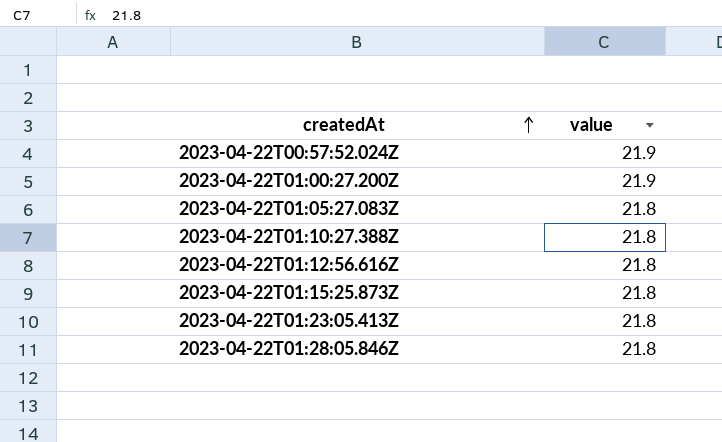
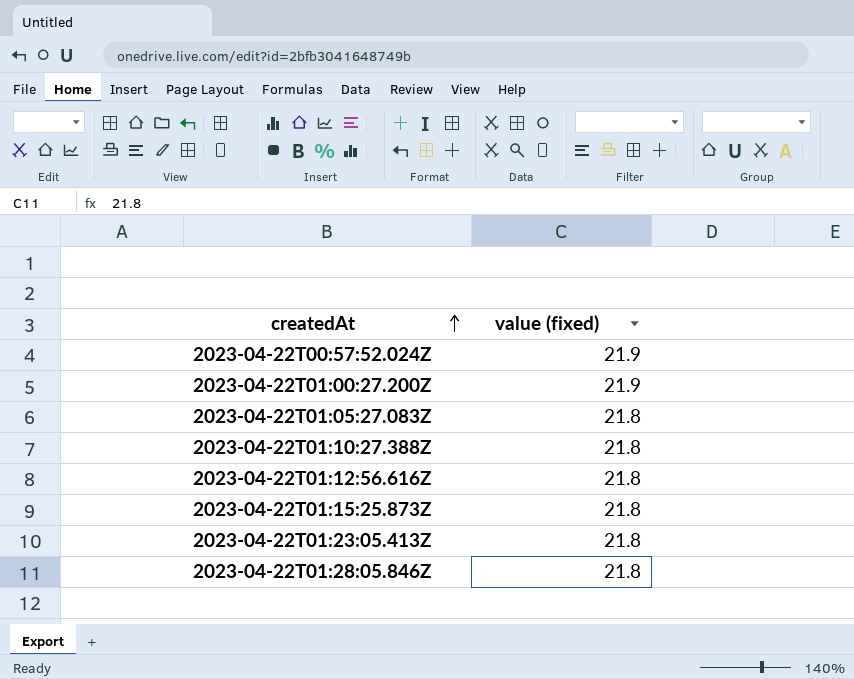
column name: value -> value (fixed)

